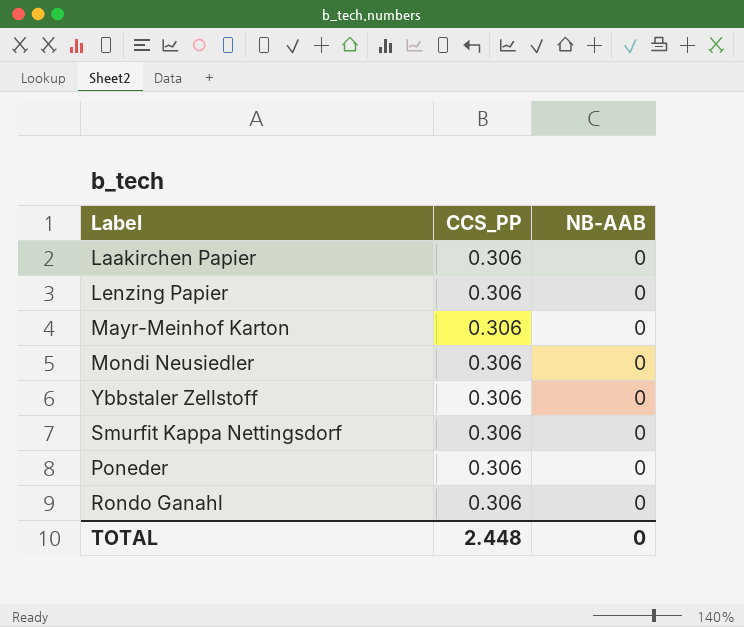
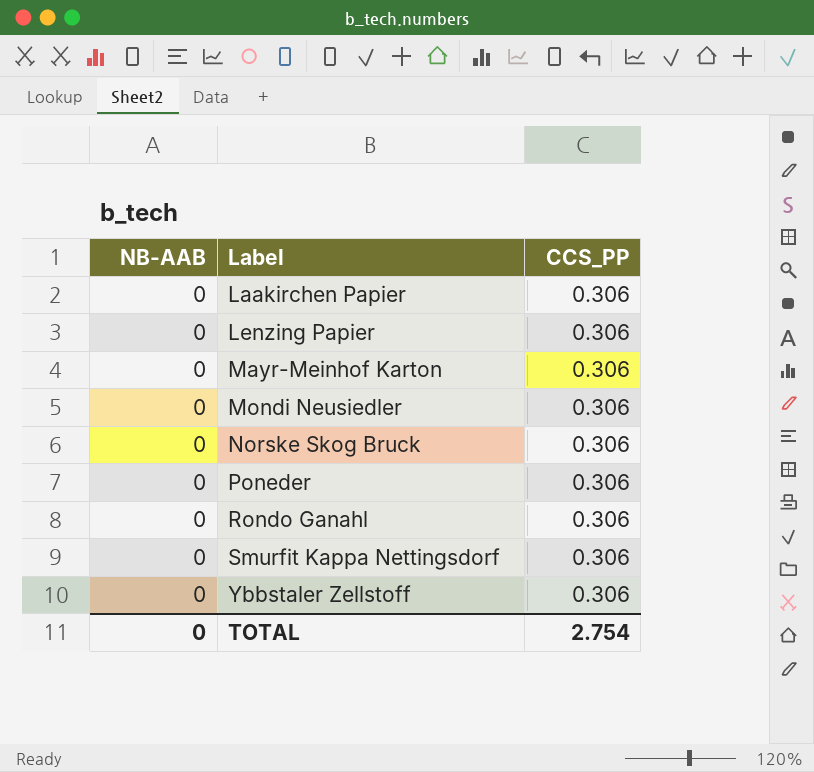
row order: none -> Label ascending
column NB-AAB | position: 3 -> 1
row Norske Skog Bruck: none -> 0 | 0.306
TOTAL | CCS_PP: 2.448 -> 2.754

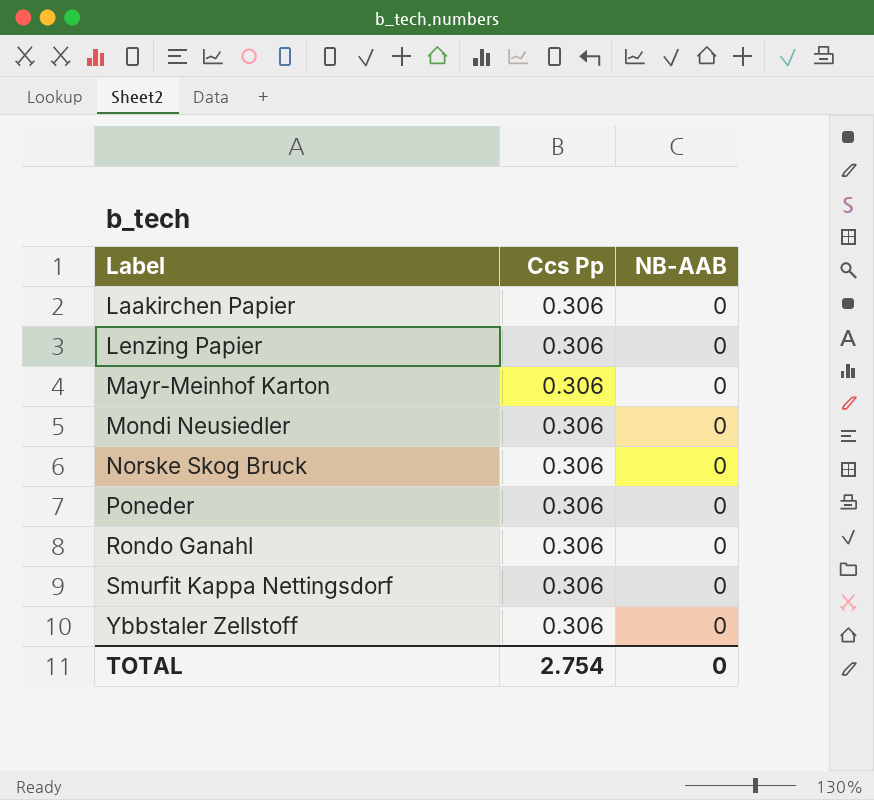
column name: CCS_PP -> Ccs Pp
column NB-AAB | position: 1 -> 3

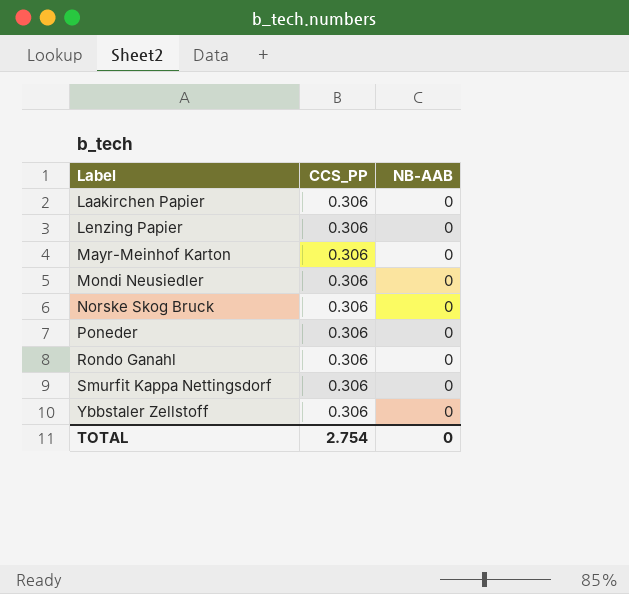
column name: Ccs Pp -> CCS_PP

